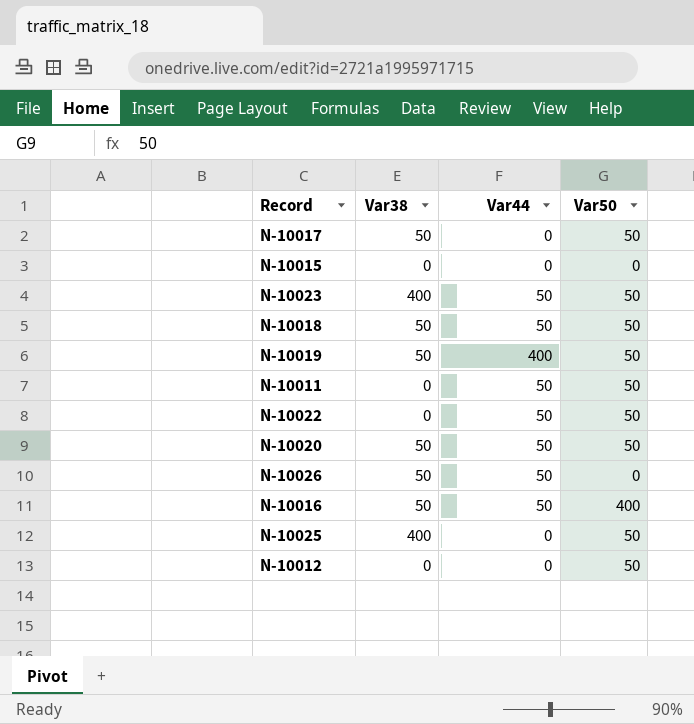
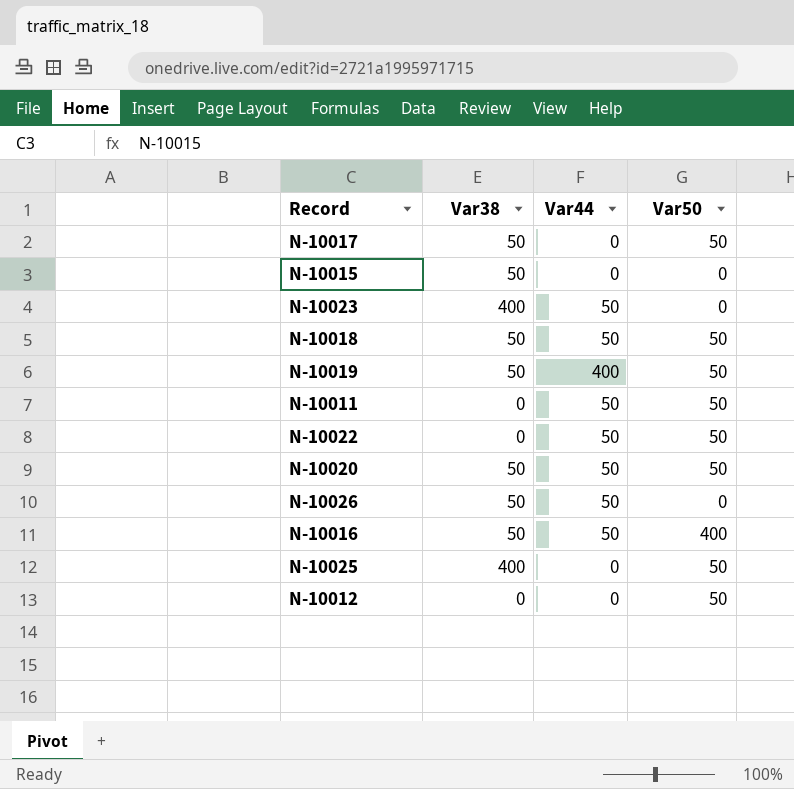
N-10015 | Var38: 0 -> 50
N-10023 | Var50: 50 -> 0

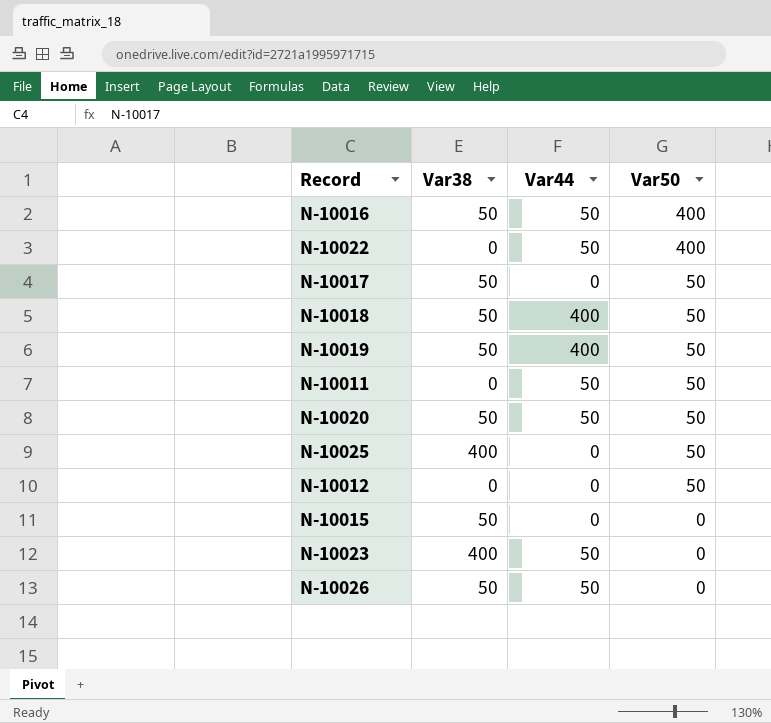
row order: none -> Var50 descending
N-10022 | Var50: 50 -> 400
N-10018 | Var44: 50 -> 400

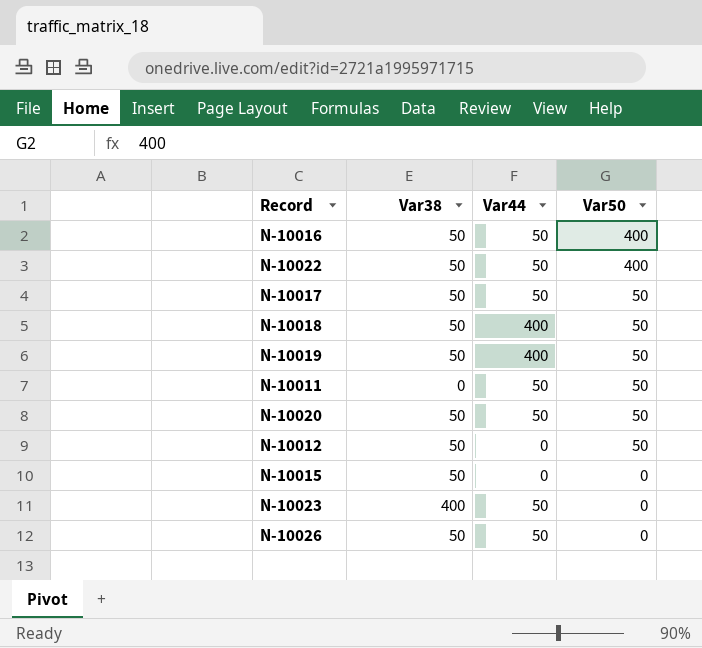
row N-10025: 400 | 0 | 50 -> none
N-10022 | Var38: 0 -> 50
N-10017 | Var44: 0 -> 50
N-10012 | Var38: 0 -> 50

